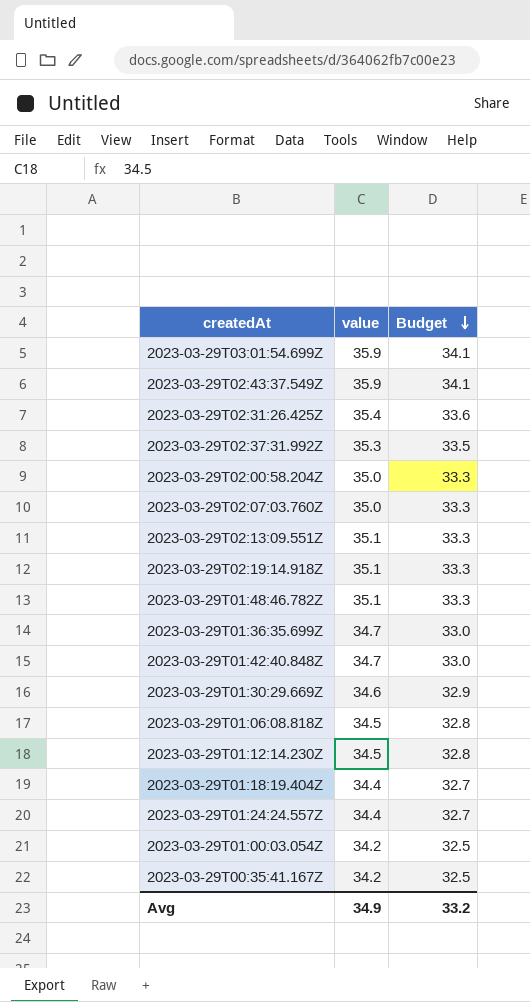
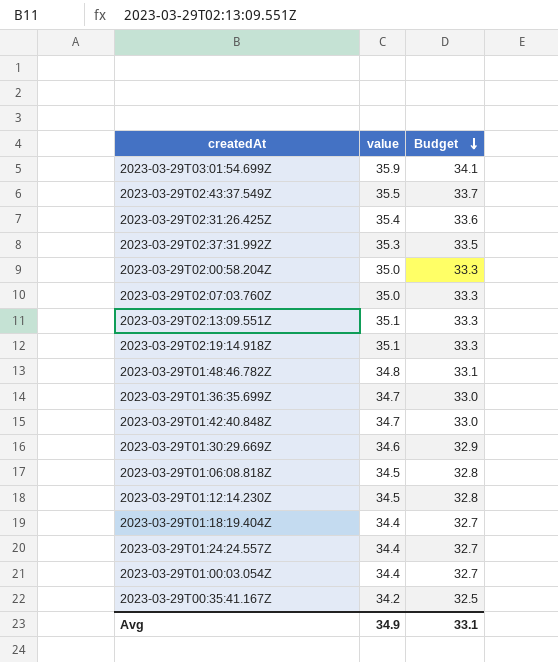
2023-03-29T02:43:37.549Z | value: 35.9 -> 35.5
2023-03-29T02:43:37.549Z | Budget: 34.1 -> 33.7
2023-03-29T01:48:46.782Z | value: 35.1 -> 34.8
2023-03-29T01:48:46.782Z | Budget: 33.3 -> 33.1
2023-03-29T01:00:03.054Z | value: 34.2 -> 34.4
2023-03-29T01:00:03.054Z | Budget: 32.5 -> 32.7
Avg | Budget: 33.2 -> 33.1

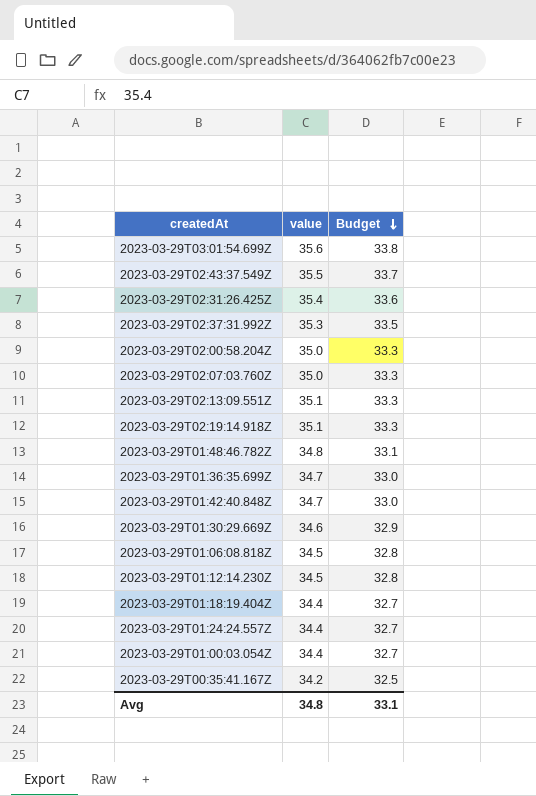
2023-03-29T03:01:54.699Z | value: 35.9 -> 35.6
2023-03-29T03:01:54.699Z | Budget: 34.1 -> 33.8
Avg | value: 34.9 -> 34.8

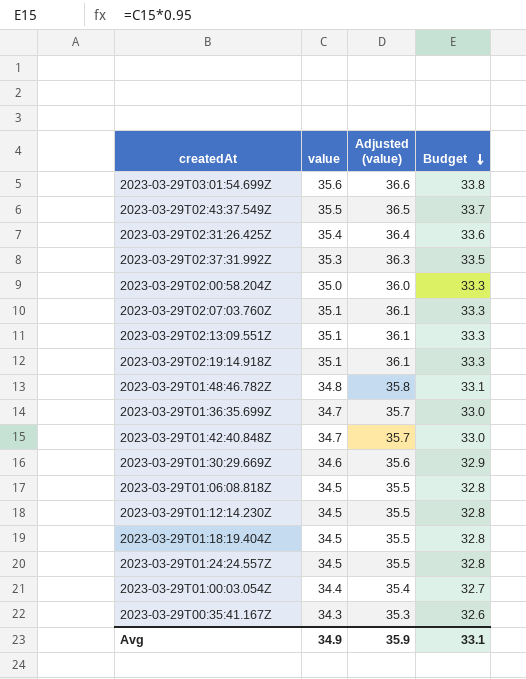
column Adjusted (value) | formula: none -> [value] + 1
2023-03-29T02:07:03.760Z | value: 35.0 -> 35.1
2023-03-29T01:18:19.404Z | value: 34.4 -> 34.5
2023-03-29T01:18:19.404Z | Budget: 32.7 -> 32.8
2023-03-29T01:24:24.557Z | value: 34.4 -> 34.5
2023-03-29T01:24:24.557Z | Budget: 32.7 -> 32.8
2023-03-29T00:35:41.167Z | value: 34.2 -> 34.3
2023-03-29T00:35:41.167Z | Budget: 32.5 -> 32.6
Avg | value: 34.8 -> 34.9

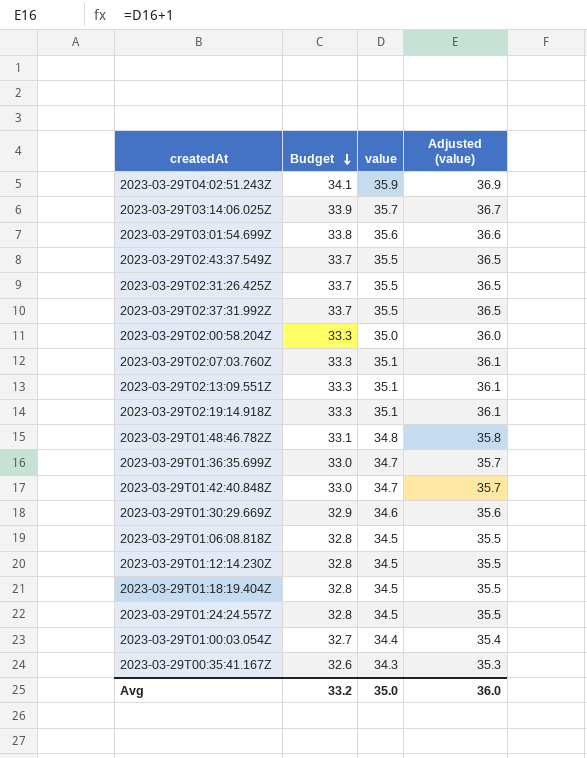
column Budget | position: 4 -> 2
row 2023-03-29T04:02:51.243Z: none -> 34.1 | 35.9 | 36.9
row 2023-03-29T03:14:06.025Z: none -> 33.9 | 35.7 | 36.7
2023-03-29T02:31:26.425Z | Budget: 33.6 -> 33.7
2023-03-29T02:31:26.425Z | value: 35.4 -> 35.5
2023-03-29T02:31:26.425Z | Adjusted (value): 36.4 -> 36.5
2023-03-29T02:37:31.992Z | Budget: 33.5 -> 33.7
2023-03-29T02:37:31.992Z | value: 35.3 -> 35.5
2023-03-29T02:37:31.992Z | Adjusted (value): 36.3 -> 36.5
Avg | Budget: 33.1 -> 33.2
Avg | value: 34.9 -> 35.0
Avg | Adjusted (value): 35.9 -> 36.0

